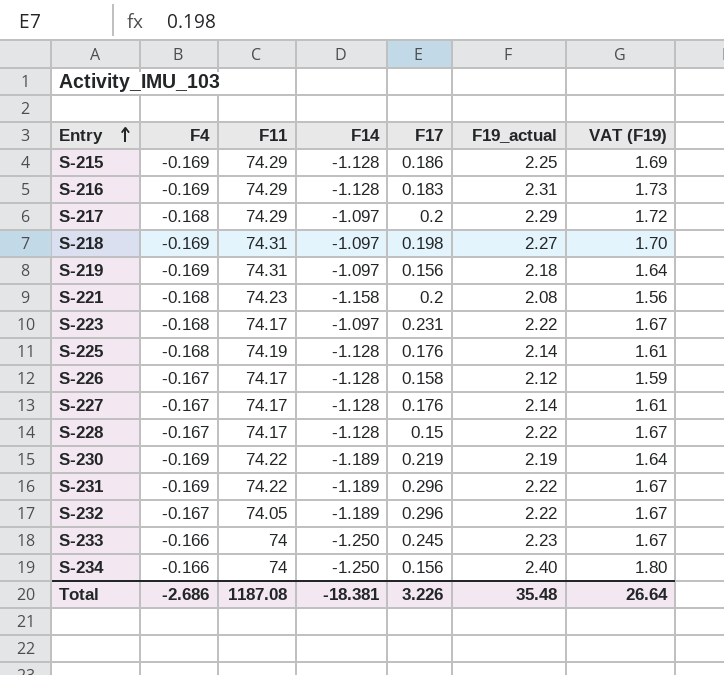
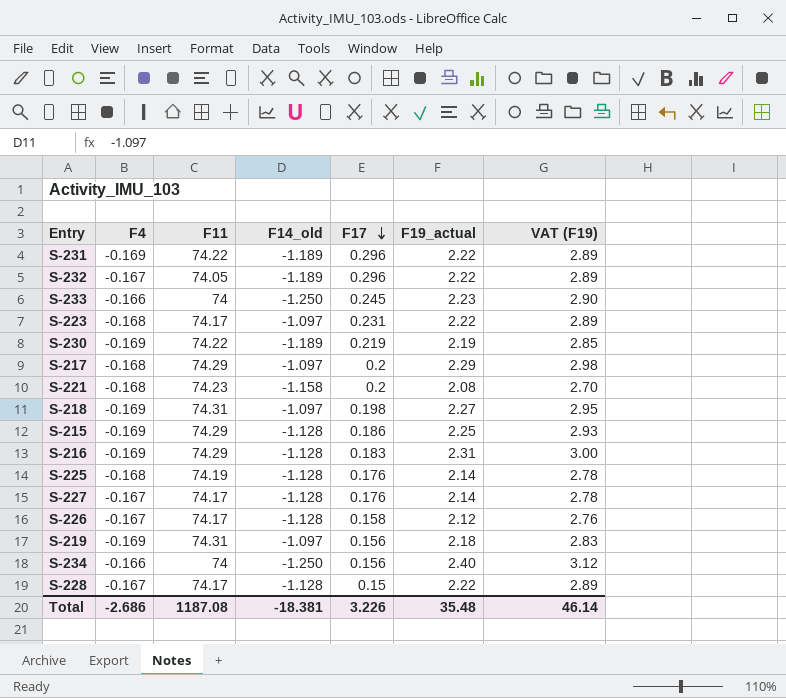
row order: Entry ascending -> F17 descending
column name: F14 -> F14_old
column VAT (F19) | formula: [F19_actual] * 0.75 -> [F19_actual] * 1.3
Total | VAT (F19): 26.64 -> 46.14

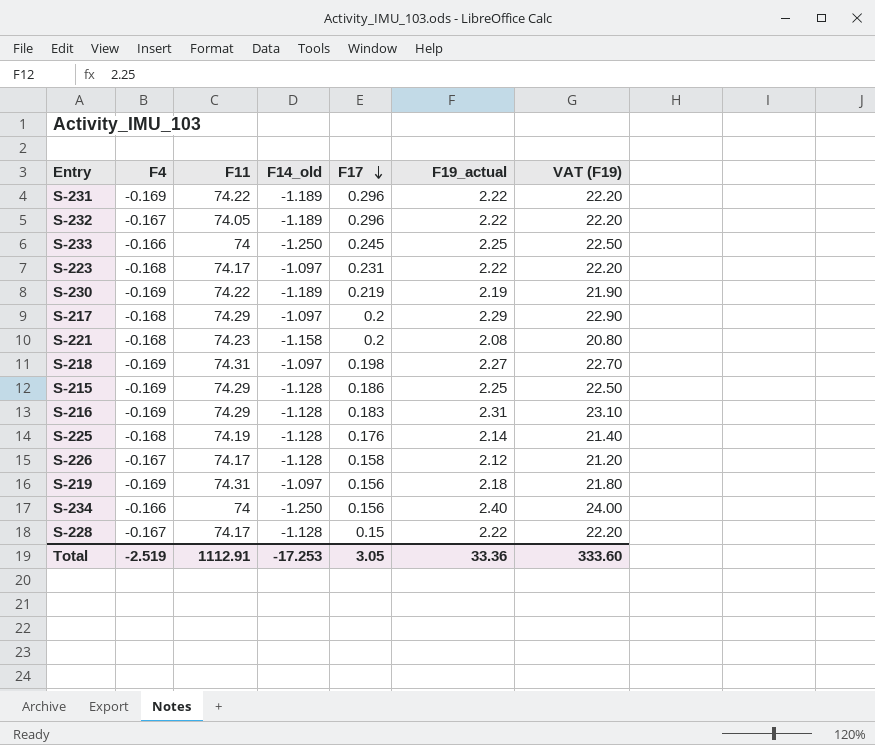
column VAT (F19) | formula: [F19_actual] * 1.3 -> [F19_actual] * 10
row S-227: -0.167 | 74.17 | -1.128 | 0.176 | 2.14 | 2.78 -> none
S-233 | F19_actual: 2.23 -> 2.25
Total | F4: -2.686 -> -2.519
Total | F11: 1187.08 -> 1112.91
Total | F14_old: -18.381 -> -17.253
Total | F17: 3.226 -> 3.05
Total | F19_actual: 35.48 -> 33.36
Total | VAT (F19): 46.14 -> 333.60

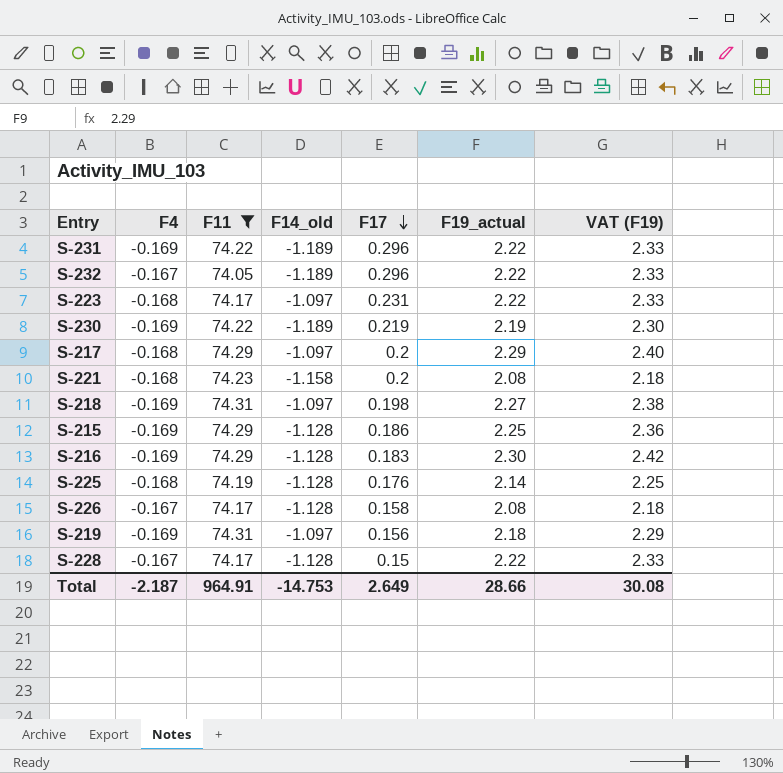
filter: none -> F11 != 74
column VAT (F19) | formula: [F19_actual] * 10 -> [F19_actual] * 1.05
S-216 | F19_actual: 2.31 -> 2.30
S-226 | F19_actual: 2.12 -> 2.08
Total | F4: -2.519 -> -2.187
Total | F11: 1112.91 -> 964.91
Total | F14_old: -17.253 -> -14.753
Total | F17: 3.05 -> 2.649
Total | F19_actual: 33.36 -> 28.66
Total | VAT (F19): 333.60 -> 30.08

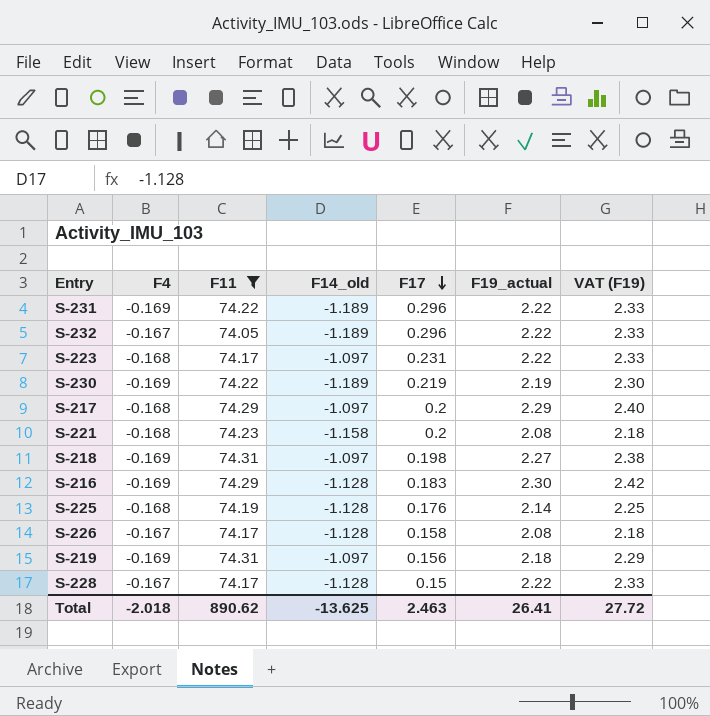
row S-215: -0.169 | 74.29 | -1.128 | 0.186 | 2.25 | 2.36 -> none
Total | F4: -2.187 -> -2.018
Total | F11: 964.91 -> 890.62
Total | F14_old: -14.753 -> -13.625
Total | F17: 2.649 -> 2.463
Total | F19_actual: 28.66 -> 26.41
Total | VAT (F19): 30.08 -> 27.72

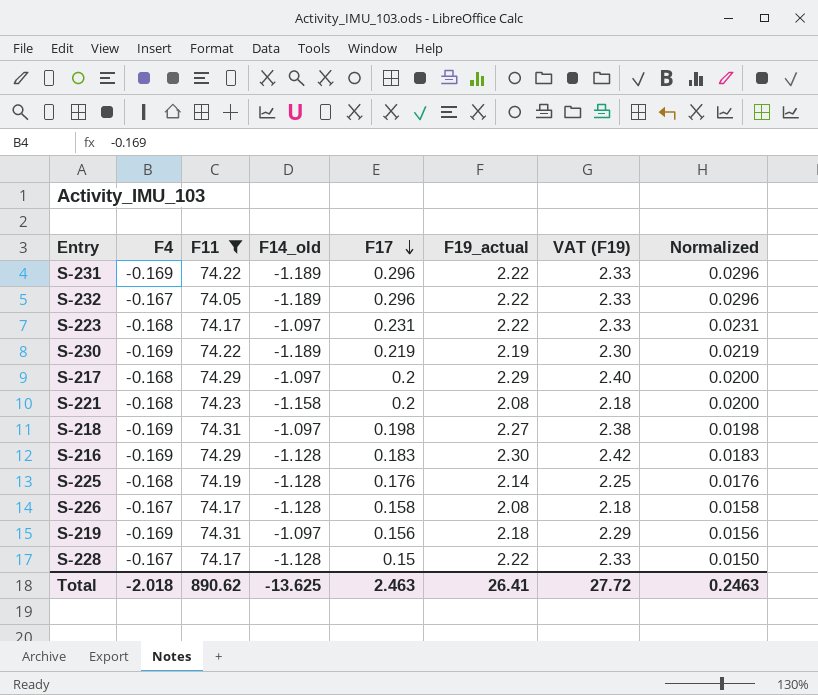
column Normalized | formula: none -> [F17] * 0.1

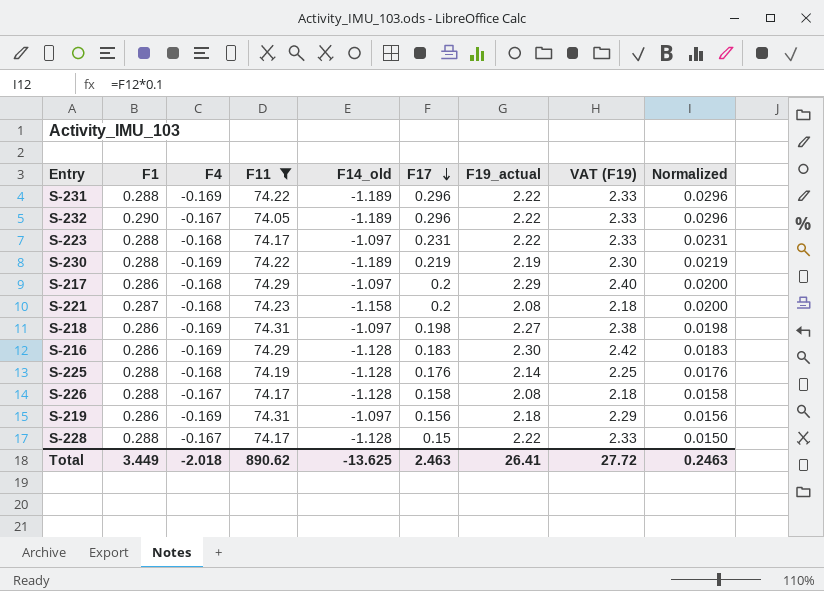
column F1 | position: none -> 2

